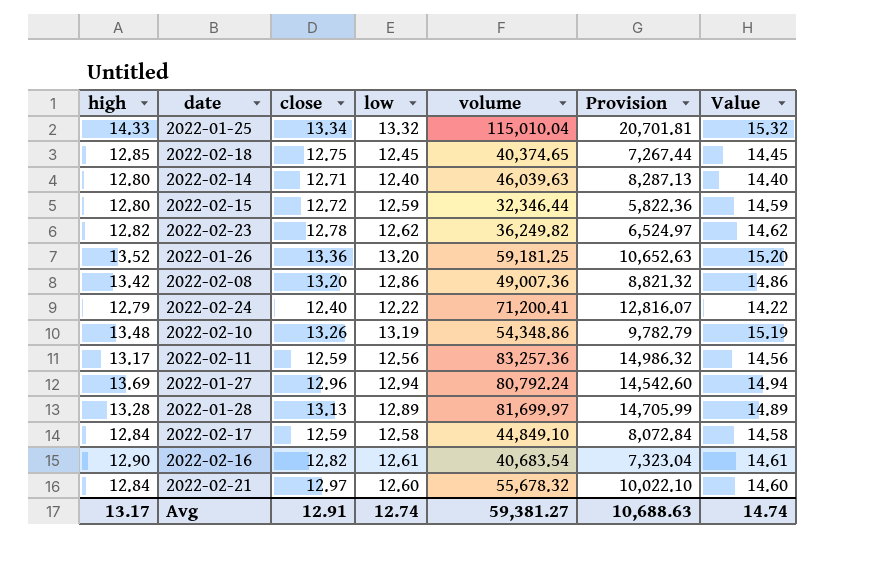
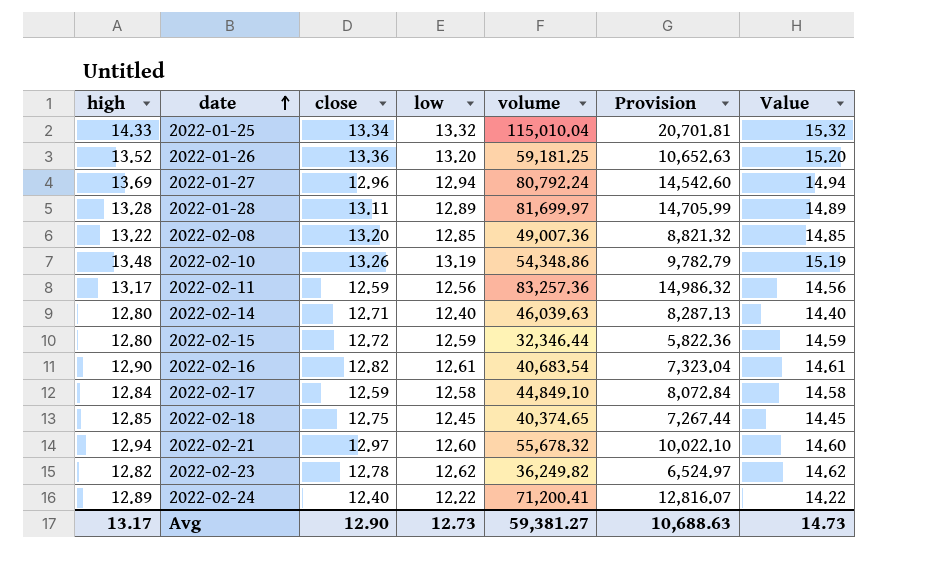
row order: none -> date ascending
2022-01-28 | close: 13.13 -> 13.11
2022-02-08 | high: 13.42 -> 13.22
2022-02-08 | low: 12.86 -> 12.85
2022-02-08 | Value: 14.86 -> 14.85
2022-02-21 | high: 12.84 -> 12.94
2022-02-24 | high: 12.79 -> 12.89
Avg | close: 12.91 -> 12.90
Avg | low: 12.74 -> 12.73
Avg | Value: 14.74 -> 14.73

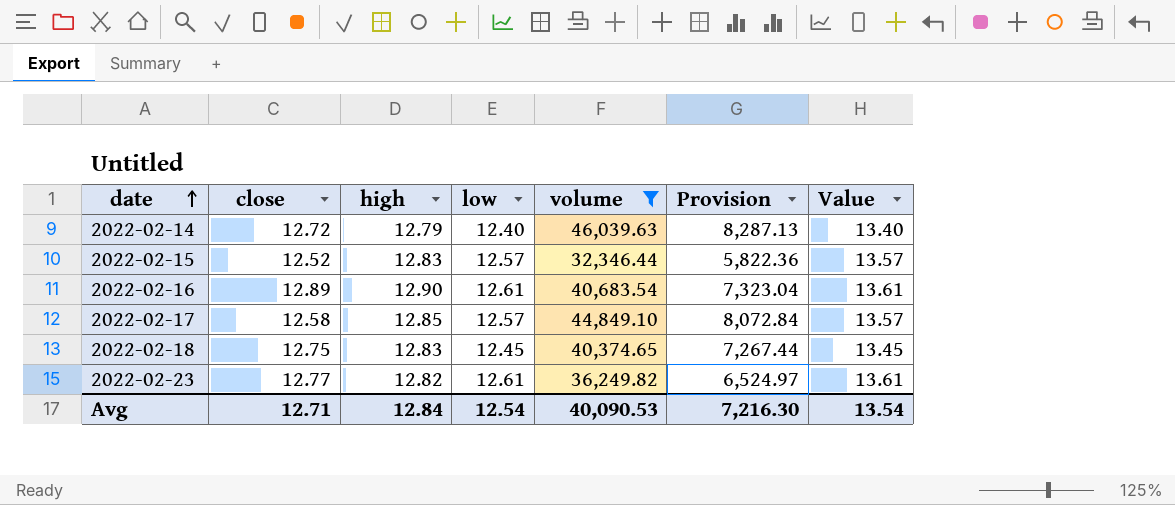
filter: none -> volume <= 46,039.63
column high | position: 1 -> 3
column Value | formula: [low] + 2 -> [low] + 1
2022-02-14 | close: 12.71 -> 12.72
2022-02-14 | high: 12.80 -> 12.79
2022-02-15 | close: 12.72 -> 12.52
2022-02-15 | high: 12.80 -> 12.83
2022-02-15 | low: 12.59 -> 12.57
2022-02-16 | close: 12.82 -> 12.89
2022-02-17 | close: 12.59 -> 12.58
2022-02-17 | high: 12.84 -> 12.85
2022-02-17 | low: 12.58 -> 12.57
2022-02-18 | high: 12.85 -> 12.83
2022-02-23 | close: 12.78 -> 12.77
2022-02-23 | low: 12.62 -> 12.61
Avg | close: 12.90 -> 12.71
Avg | high: 13.17 -> 12.84
Avg | low: 12.73 -> 12.54
Avg | volume: 59,381.27 -> 40,090.53
Avg | Provision: 10,688.63 -> 7,216.30
Avg | Value: 14.73 -> 13.54

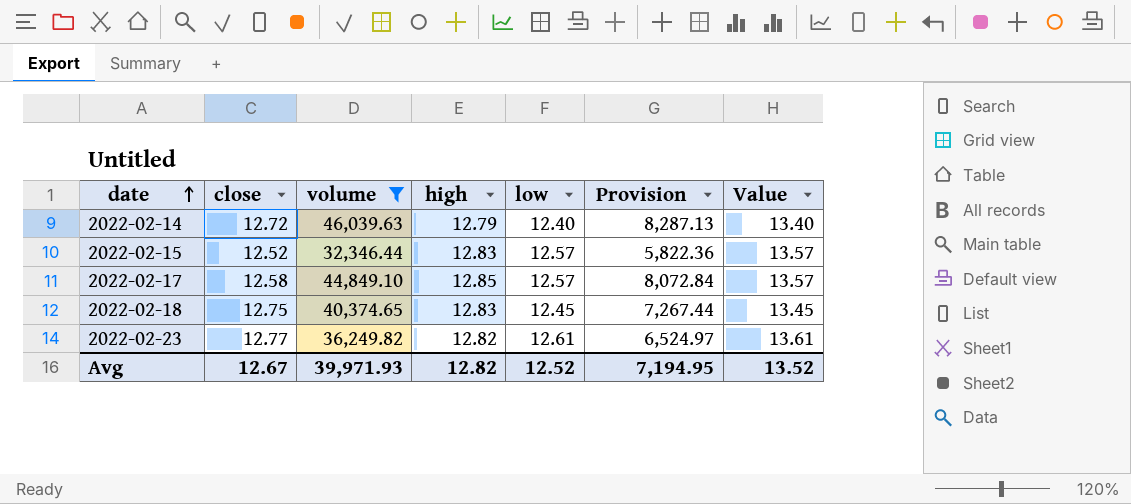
column volume | position: 5 -> 3
row 2022-02-16: 12.89 | 12.90 | 12.61 | 40,683.54 | 7,323.04 | 13.61 -> none
Avg | close: 12.71 -> 12.67
Avg | volume: 40,090.53 -> 39,971.93
Avg | high: 12.84 -> 12.82
Avg | low: 12.54 -> 12.52
Avg | Provision: 7,216.30 -> 7,194.95
Avg | Value: 13.54 -> 13.52

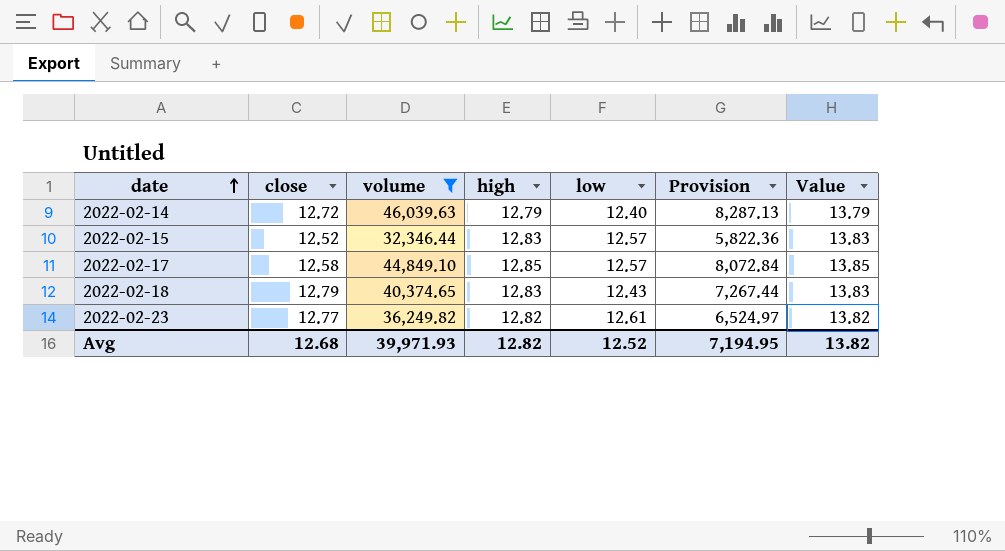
column Value | formula: [low] + 1 -> [high] + 1
2022-02-18 | close: 12.75 -> 12.79
2022-02-18 | low: 12.45 -> 12.43
Avg | close: 12.67 -> 12.68
Avg | Value: 13.52 -> 13.82

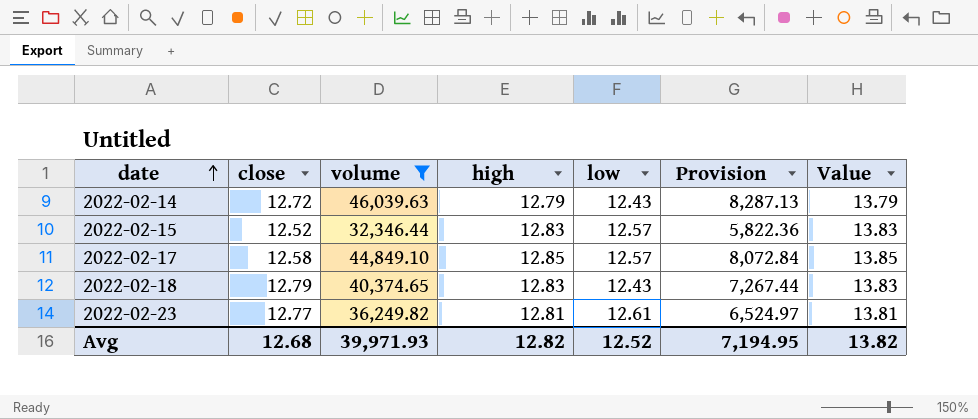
2022-02-14 | low: 12.40 -> 12.43
2022-02-23 | high: 12.82 -> 12.81
2022-02-23 | Value: 13.82 -> 13.81

